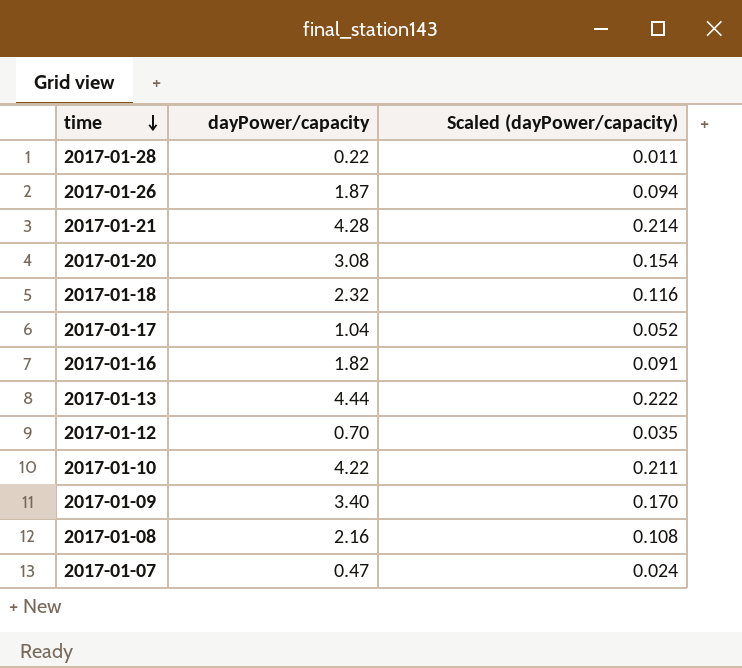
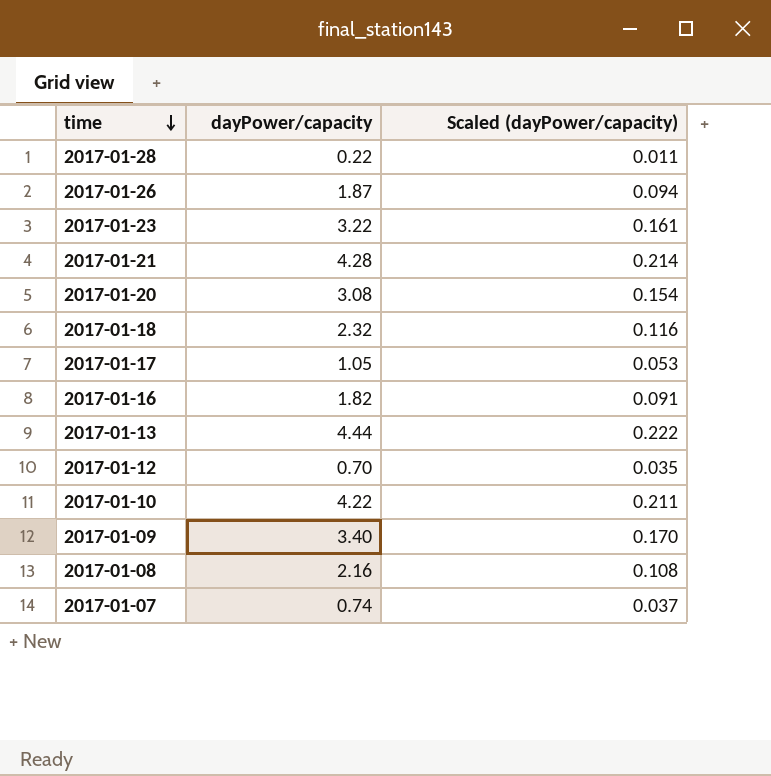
row 2017-01-23: none -> 3.22 | 0.161
2017-01-17 | dayPower/capacity: 1.04 -> 1.05
2017-01-17 | Scaled (dayPower/capacity): 0.052 -> 0.053
2017-01-07 | dayPower/capacity: 0.47 -> 0.74
2017-01-07 | Scaled (dayPower/capacity): 0.024 -> 0.037

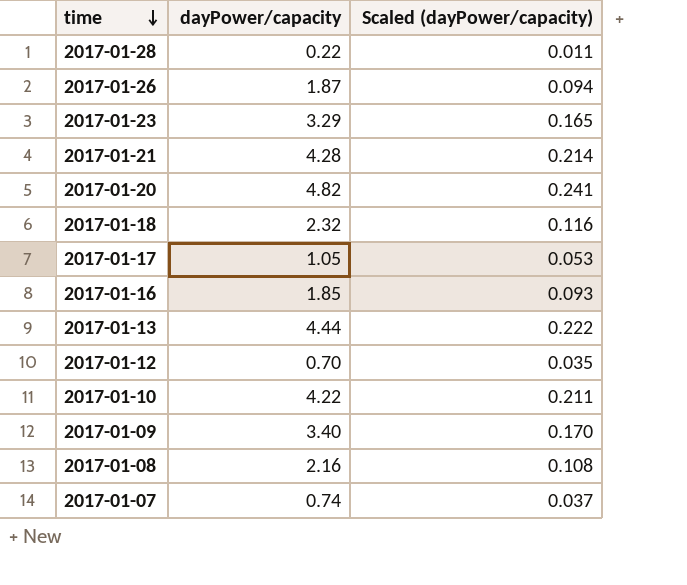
2017-01-23 | dayPower/capacity: 3.22 -> 3.29
2017-01-23 | Scaled (dayPower/capacity): 0.161 -> 0.165
2017-01-20 | dayPower/capacity: 3.08 -> 4.82
2017-01-20 | Scaled (dayPower/capacity): 0.154 -> 0.241
2017-01-16 | dayPower/capacity: 1.82 -> 1.85
2017-01-16 | Scaled (dayPower/capacity): 0.091 -> 0.093

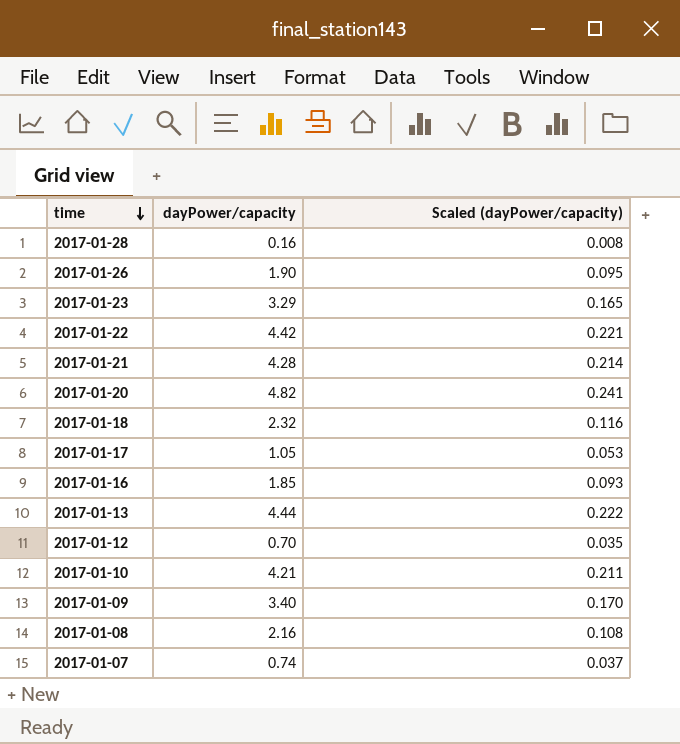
2017-01-28 | dayPower/capacity: 0.22 -> 0.16
2017-01-28 | Scaled (dayPower/capacity): 0.011 -> 0.008
2017-01-26 | dayPower/capacity: 1.87 -> 1.90
2017-01-26 | Scaled (dayPower/capacity): 0.094 -> 0.095
row 2017-01-22: none -> 4.42 | 0.221
2017-01-10 | dayPower/capacity: 4.22 -> 4.21

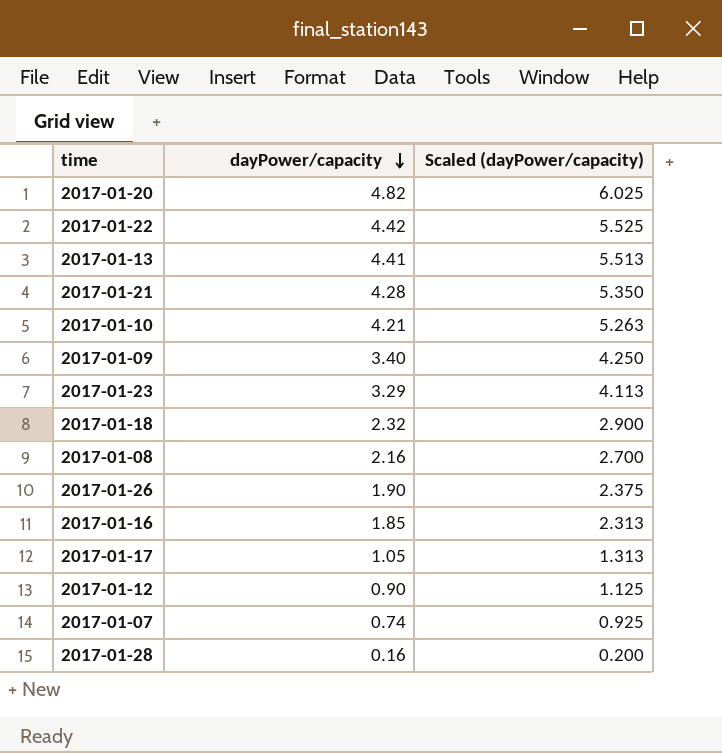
row order: time descending -> dayPower/capacity descending
column Scaled (dayPower/capacity) | formula: [dayPower/capacity] * 0.05 -> [dayPower/capacity] * 1.25
2017-01-13 | dayPower/capacity: 4.44 -> 4.41
2017-01-12 | dayPower/capacity: 0.70 -> 0.90

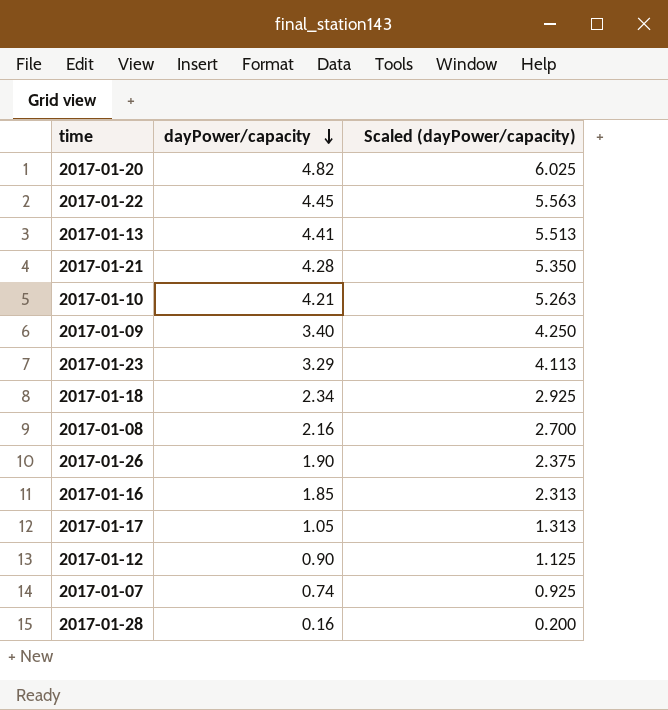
2017-01-22 | dayPower/capacity: 4.42 -> 4.45
2017-01-22 | Scaled (dayPower/capacity): 5.525 -> 5.563
2017-01-18 | dayPower/capacity: 2.32 -> 2.34
2017-01-18 | Scaled (dayPower/capacity): 2.900 -> 2.925

